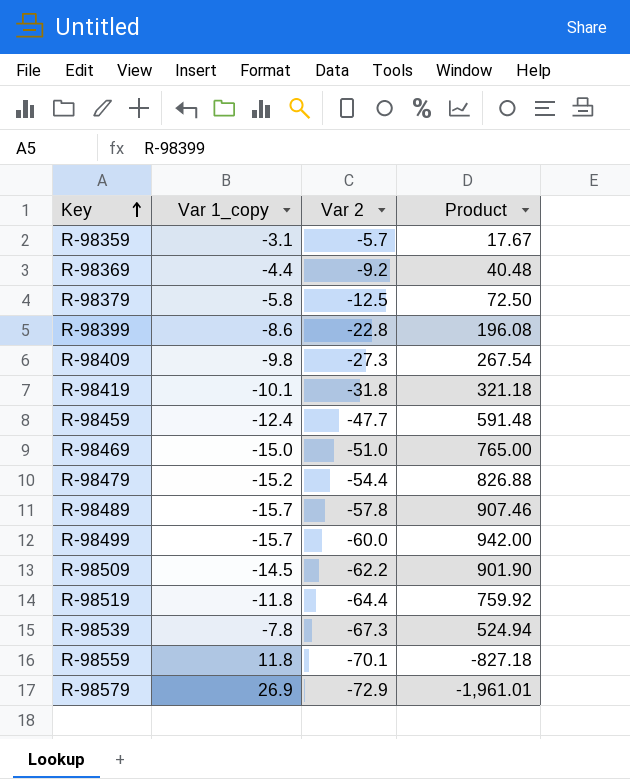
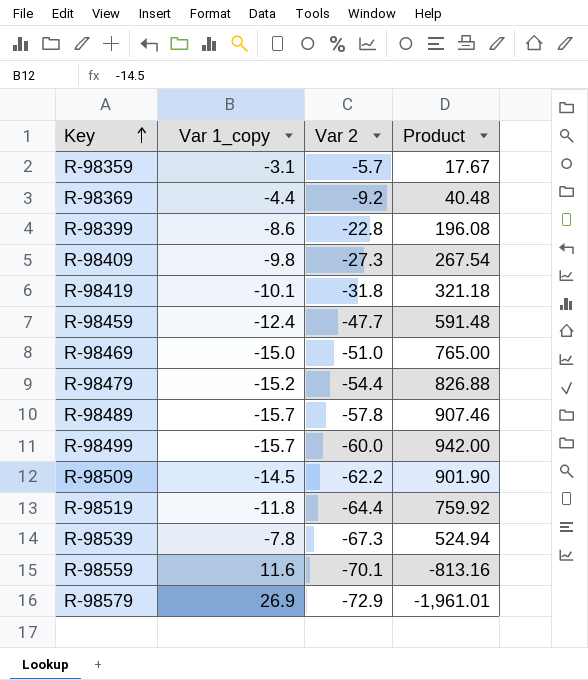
row R-98379: -5.8 | -12.5 | 72.50 -> none
R-98559 | Var 1_copy: 11.8 -> 11.6
R-98559 | Product: -827.18 -> -813.16

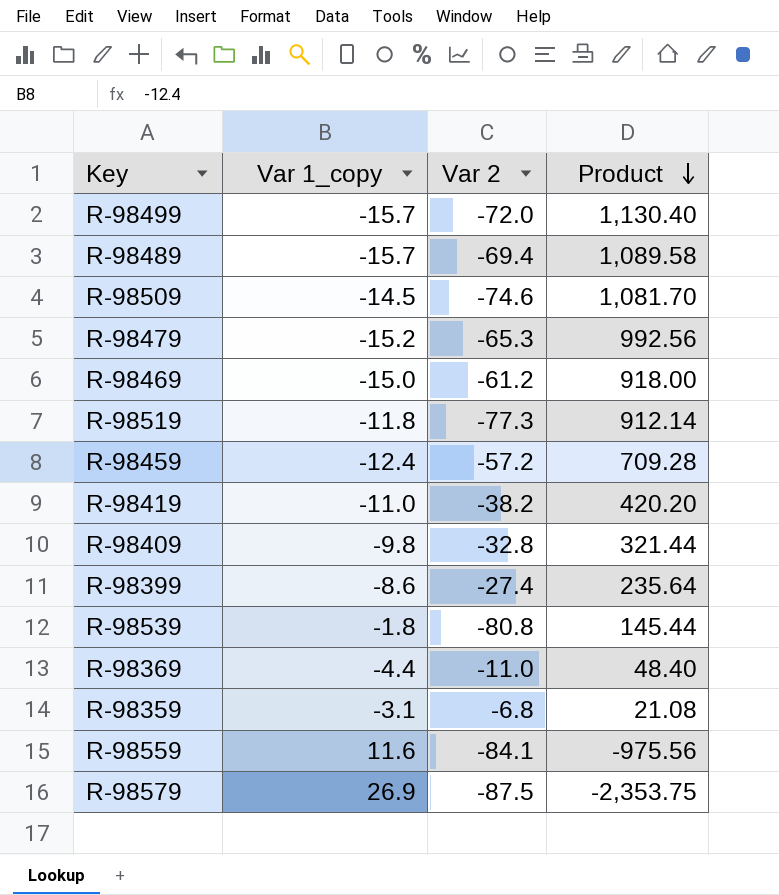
row order: Key ascending -> Product descending
R-98499 | Var 2: -60.0 -> -72.0
R-98499 | Product: 942.00 -> 1,130.40
R-98489 | Var 2: -57.8 -> -69.4
R-98489 | Product: 907.46 -> 1,089.58
R-98509 | Var 2: -62.2 -> -74.6
R-98509 | Product: 901.90 -> 1,081.70
R-98479 | Var 2: -54.4 -> -65.3
R-98479 | Product: 826.88 -> 992.56
R-98469 | Var 2: -51.0 -> -61.2
R-98469 | Product: 765.00 -> 918.00
R-98519 | Var 2: -64.4 -> -77.3
R-98519 | Product: 759.92 -> 912.14
R-98459 | Var 2: -47.7 -> -57.2
R-98459 | Product: 591.48 -> 709.28
R-98419 | Var 1_copy: -10.1 -> -11.0
R-98419 | Var 2: -31.8 -> -38.2
R-98419 | Product: 321.18 -> 420.20
R-98409 | Var 2: -27.3 -> -32.8
R-98409 | Product: 267.54 -> 321.44
R-98399 | Var 2: -22.8 -> -27.4
R-98399 | Product: 196.08 -> 235.64
R-98539 | Var 1_copy: -7.8 -> -1.8
R-98539 | Var 2: -67.3 -> -80.8
R-98539 | Product: 524.94 -> 145.44
R-98369 | Var 2: -9.2 -> -11.0
R-98369 | Product: 40.48 -> 48.40
R-98359 | Var 2: -5.7 -> -6.8
R-98359 | Product: 17.67 -> 21.08
R-98559 | Var 2: -70.1 -> -84.1
R-98559 | Product: -813.16 -> -975.56
R-98579 | Var 2: -72.9 -> -87.5
R-98579 | Product: -1,961.01 -> -2,353.75

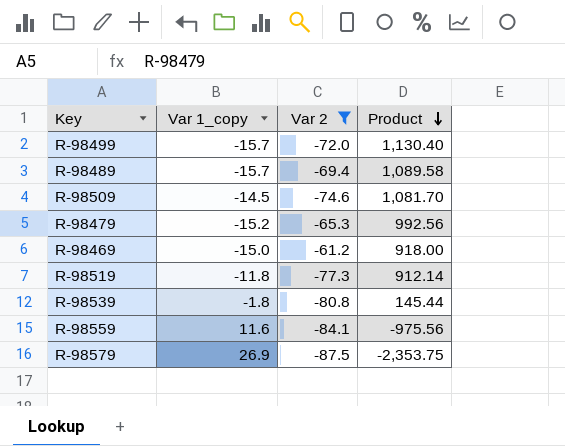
filter: none -> Var 2 <= -61.2

